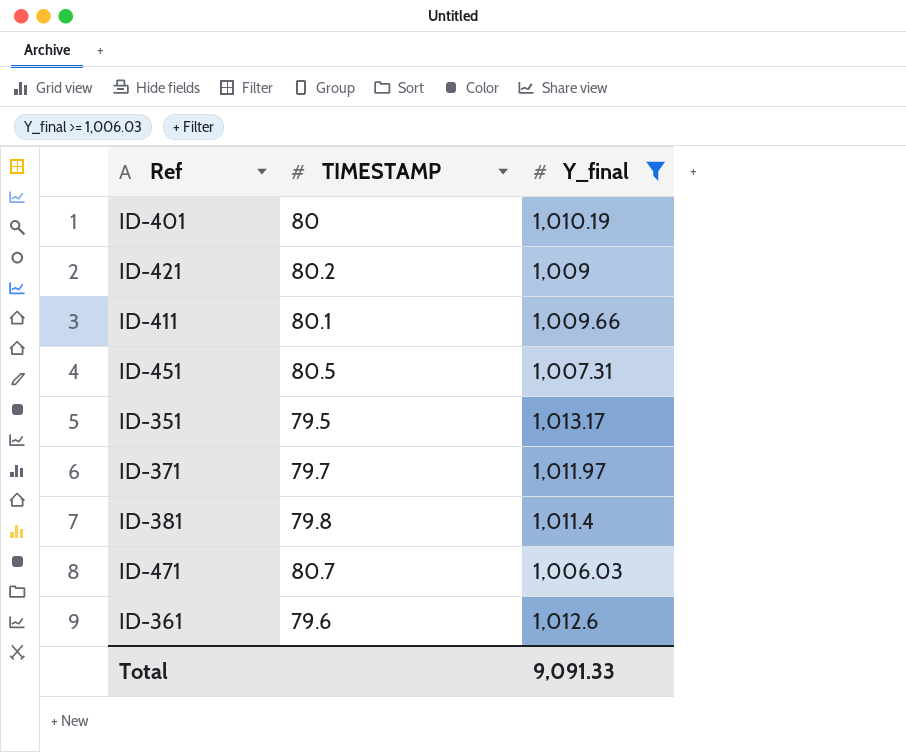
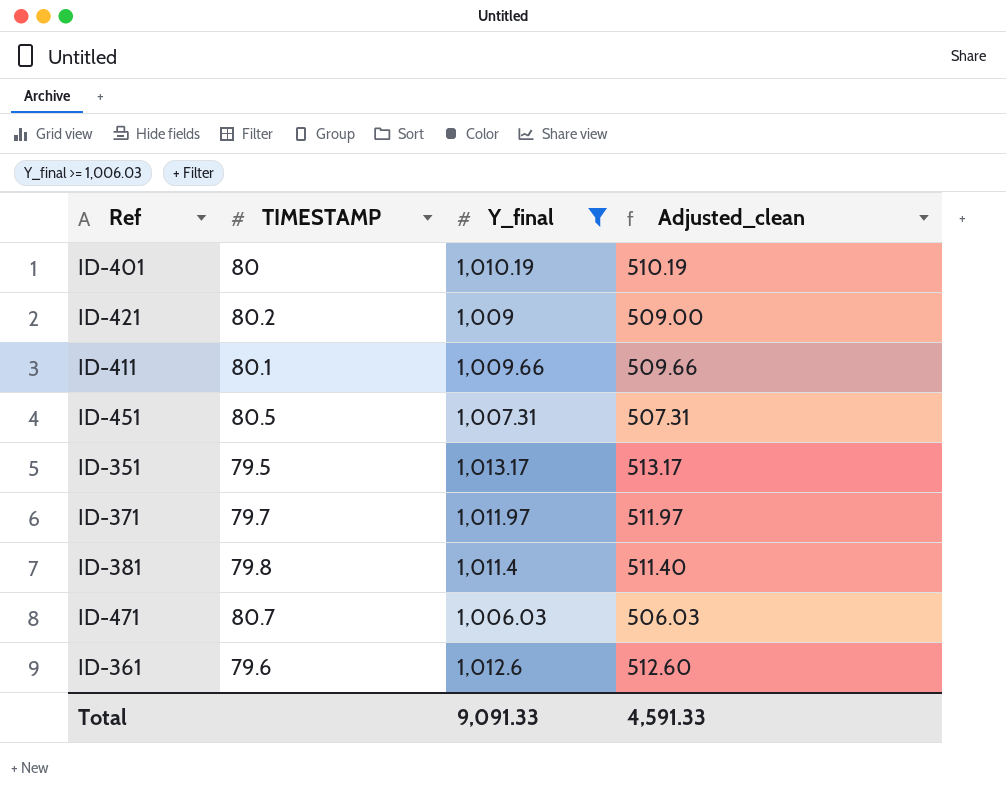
column Adjusted_clean | formula: none -> [Y_final] - 500

